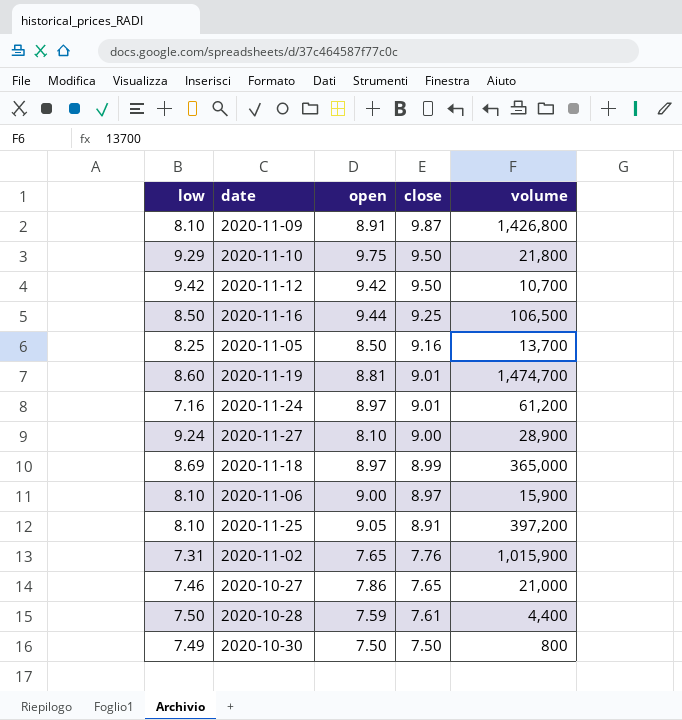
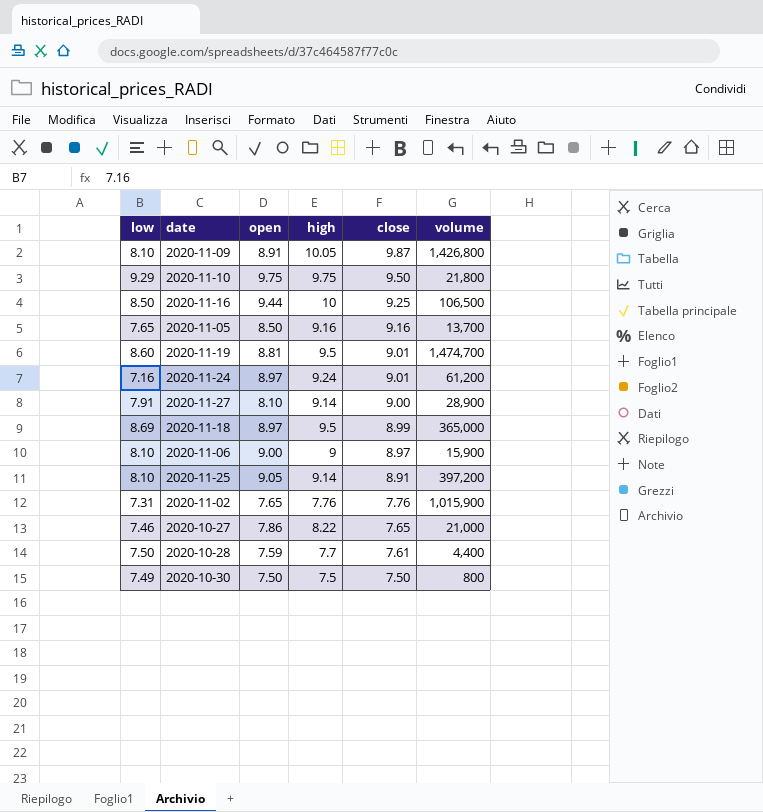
column high | position: none -> 4
row 2020-11-12: 9.42 | 9.42 | 9.50 | 10,700 -> none
2020-11-05 | low: 8.25 -> 7.65
2020-11-27 | low: 9.24 -> 7.91

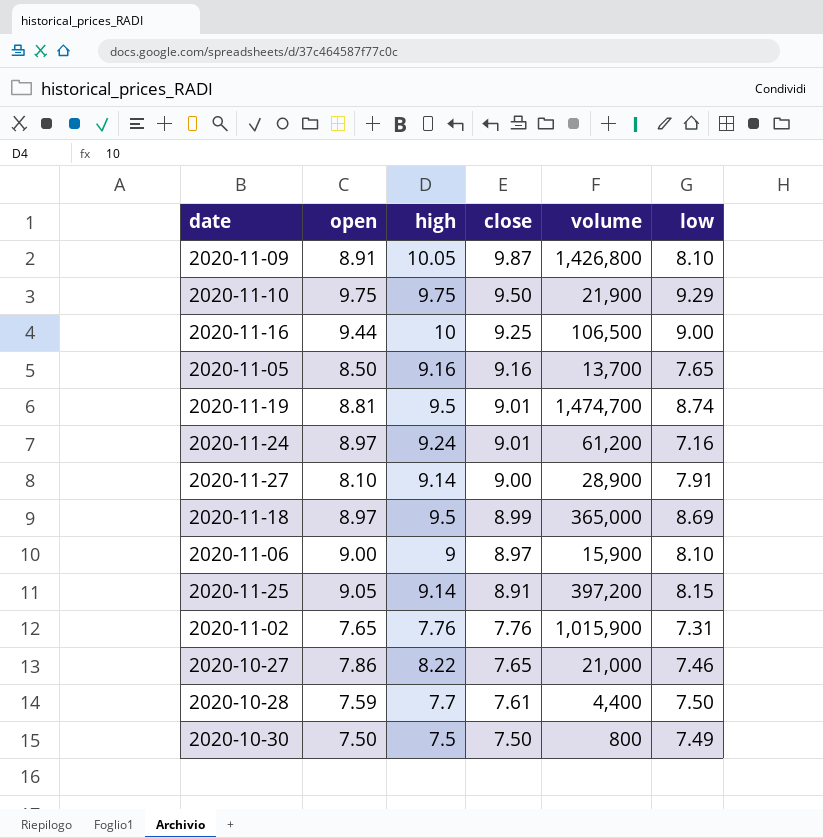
column low | position: 1 -> 6
2020-11-10 | volume: 21,800 -> 21,900
2020-11-16 | low: 8.50 -> 9.00
2020-11-19 | low: 8.60 -> 8.74
2020-11-25 | low: 8.10 -> 8.15

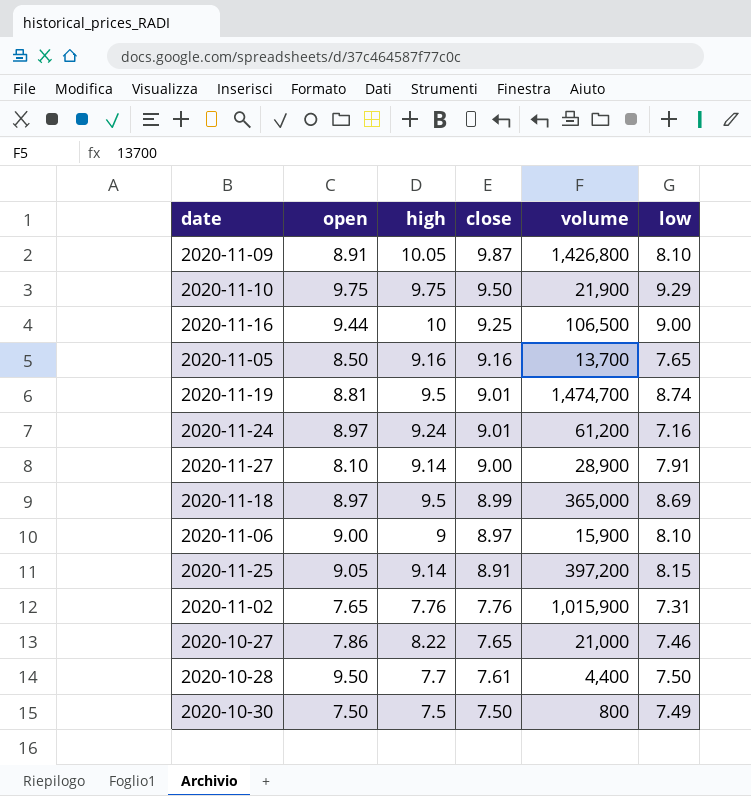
2020-10-28 | open: 7.59 -> 9.50

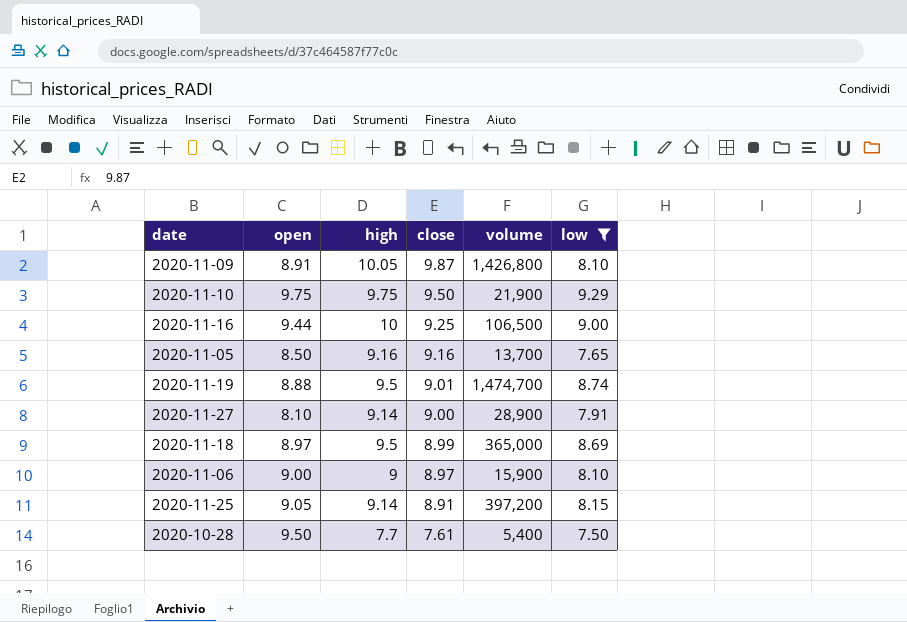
filter: none -> low >= 7.50
2020-11-19 | open: 8.81 -> 8.88
2020-10-28 | volume: 4,400 -> 5,400

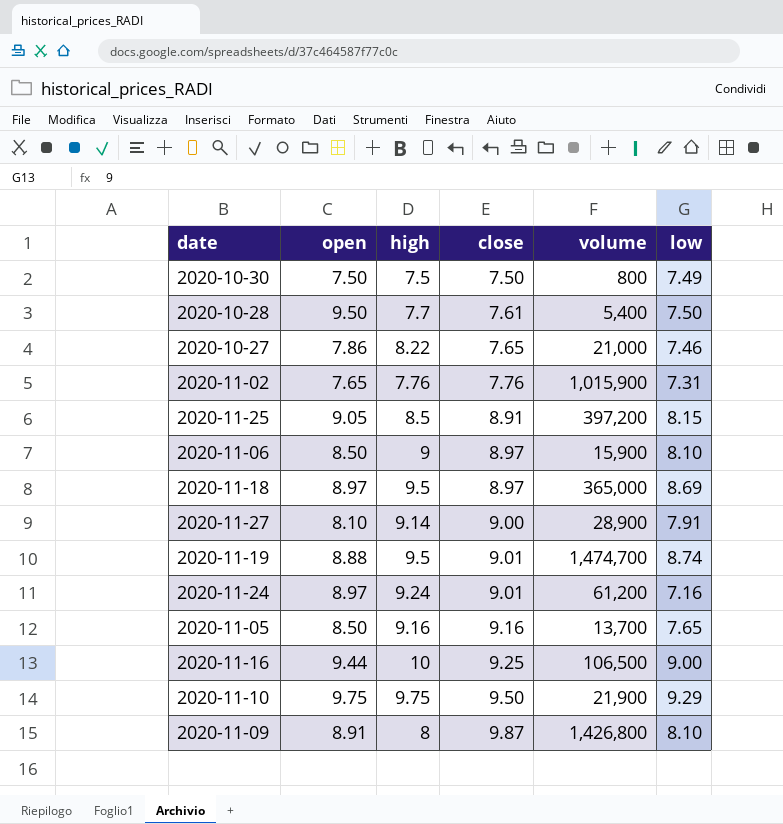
filter: low >= 7.50 -> none
row order: close descending -> close ascending
2020-11-25 | high: 9.14 -> 8.5
2020-11-06 | open: 9.00 -> 8.50
2020-11-18 | close: 8.99 -> 8.97
2020-11-09 | high: 10.05 -> 8

